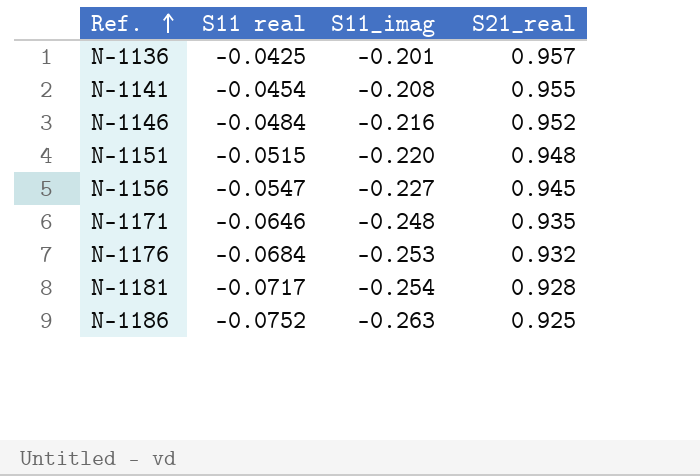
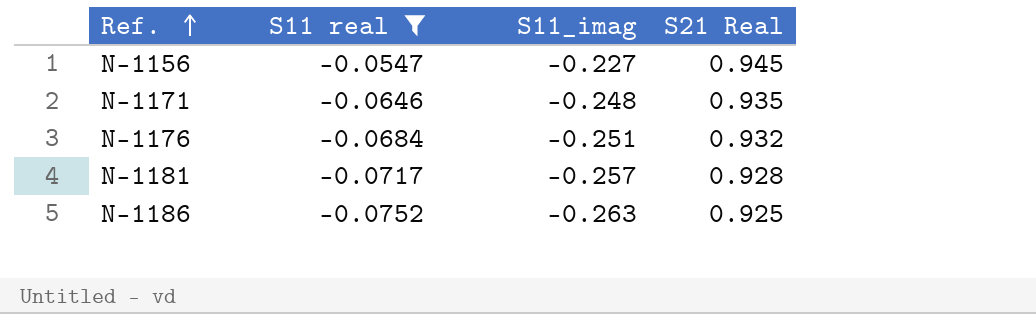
filter: none -> S11 real <= -0.0547
column name: S21_real -> S21 Real
N-1176 | S11_imag: -0.253 -> -0.251
N-1181 | S11_imag: -0.254 -> -0.257

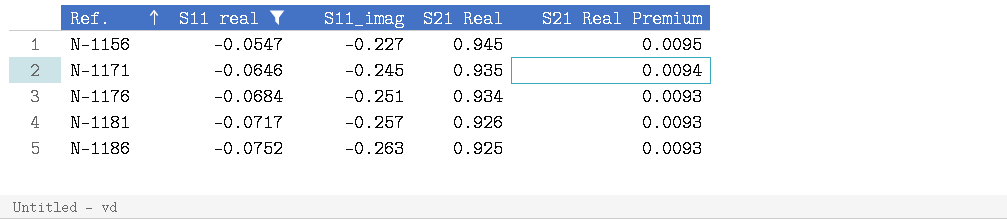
column S21 Real Premium | formula: none -> [S21 Real] * 0.01
N-1171 | S11_imag: -0.248 -> -0.245
N-1176 | S21 Real: 0.932 -> 0.934
N-1181 | S21 Real: 0.928 -> 0.926

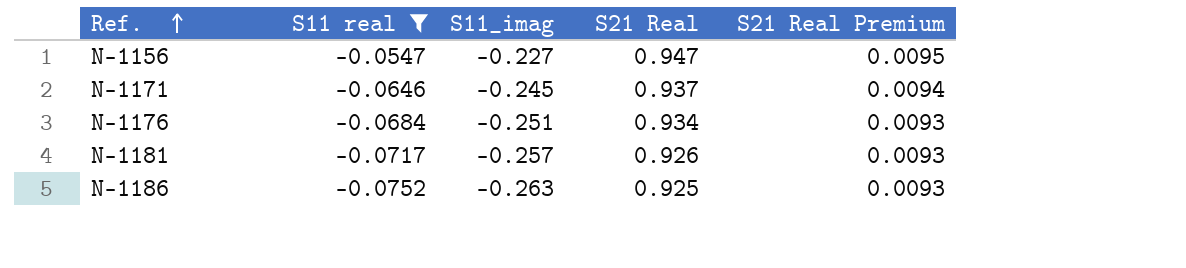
N-1156 | S21 Real: 0.945 -> 0.947
N-1171 | S21 Real: 0.935 -> 0.937

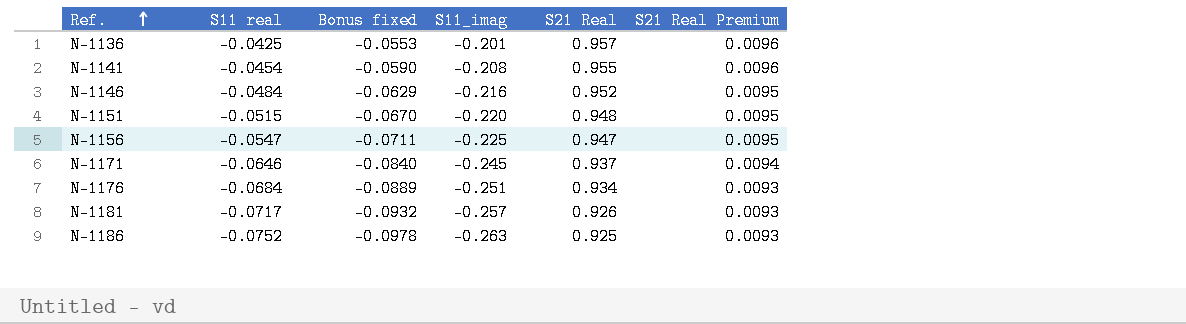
filter: S11 real <= -0.0547 -> none
column Bonus fixed | formula: none -> [S11 real] * 1.3
N-1156 | S11_imag: -0.227 -> -0.225

